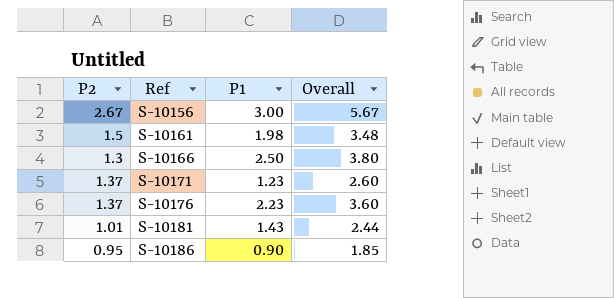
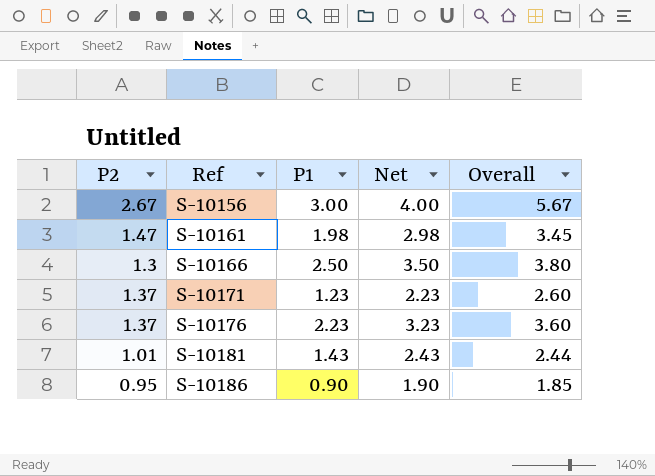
column Net | formula: none -> [P1] + 1
S-10161 | P2: 1.5 -> 1.47
S-10161 | Overall: 3.48 -> 3.45

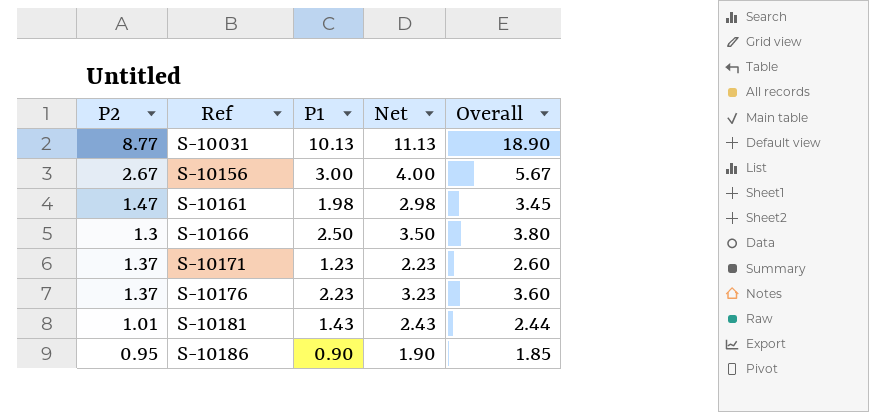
row S-10031: none -> 8.77 | 10.13 | 11.13 | 18.90

